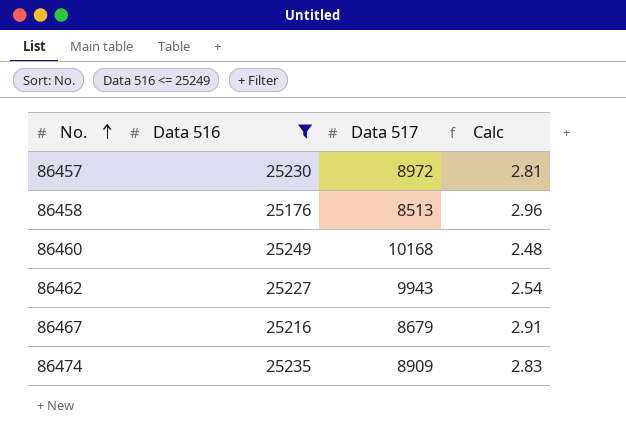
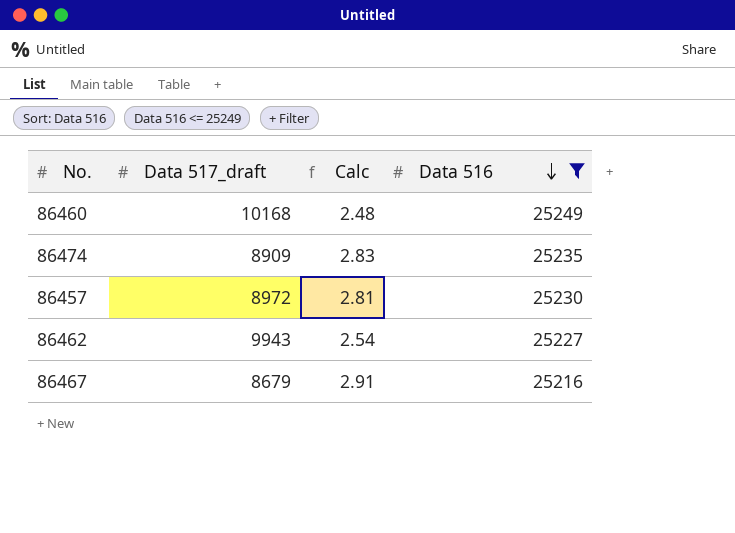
row order: No. ascending -> Data 516 descending
column name: Data 517 -> Data 517_draft
column Data 516 | position: 2 -> 4
row 86458: 25176 | 8513 | 2.96 -> none

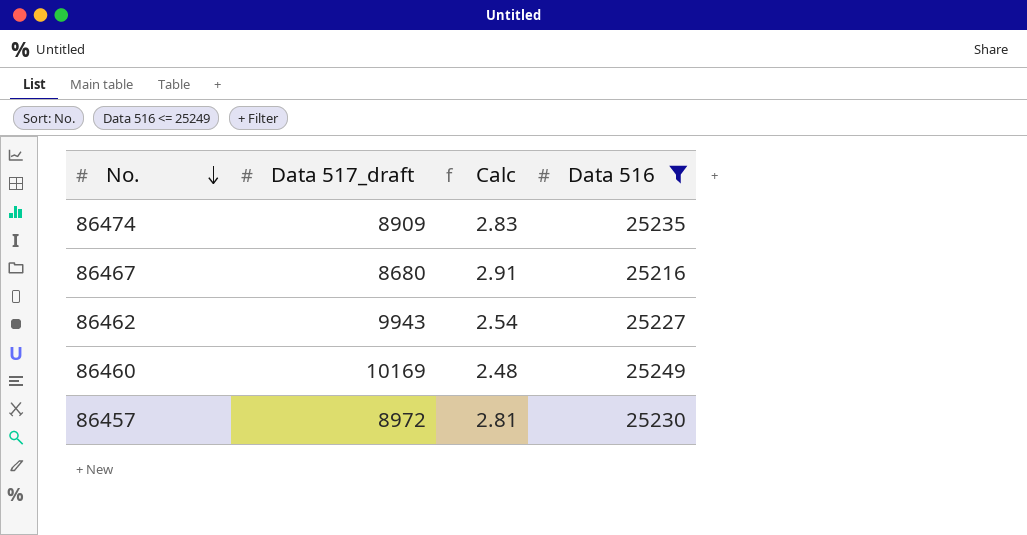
row order: Data 516 descending -> No. descending
86467 | Data 517_draft: 8679 -> 8680
86460 | Data 517_draft: 10168 -> 10169

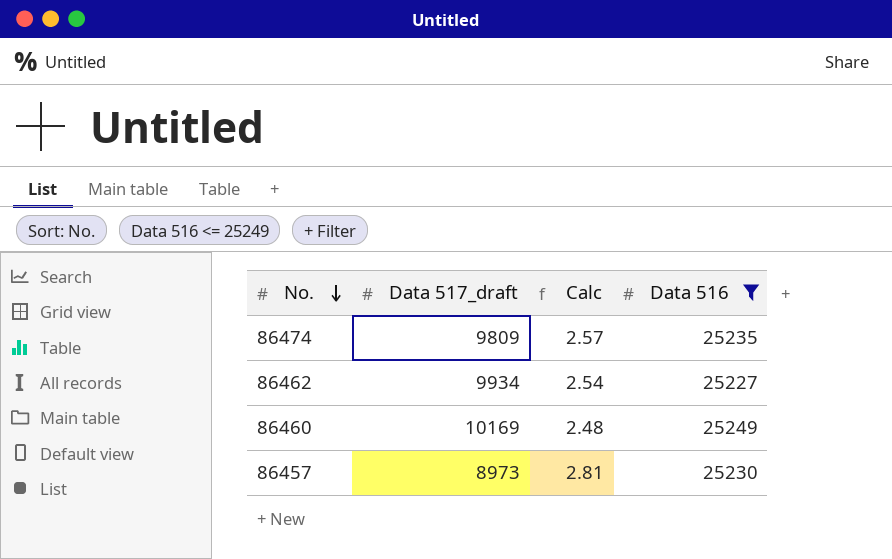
row 86467: 8680 | 2.91 | 25216 -> none
86474 | Data 517_draft: 8909 -> 9809
86474 | Calc: 2.83 -> 2.57
86462 | Data 517_draft: 9943 -> 9934
86457 | Data 517_draft: 8972 -> 8973

